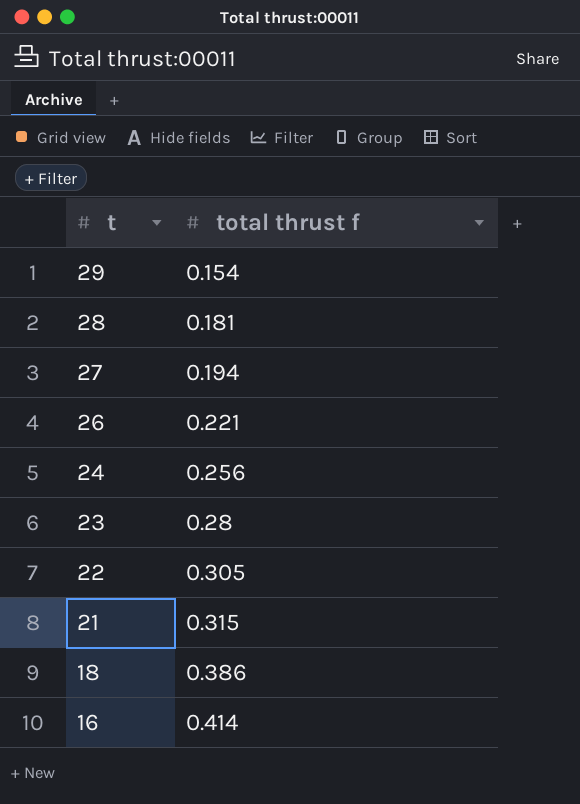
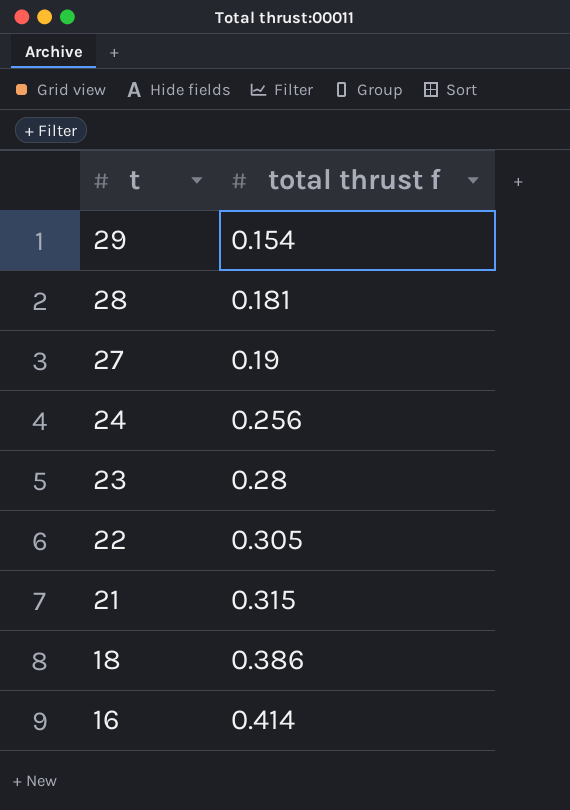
row 26: 0.221 -> none
27 | total thrust f: 0.194 -> 0.19

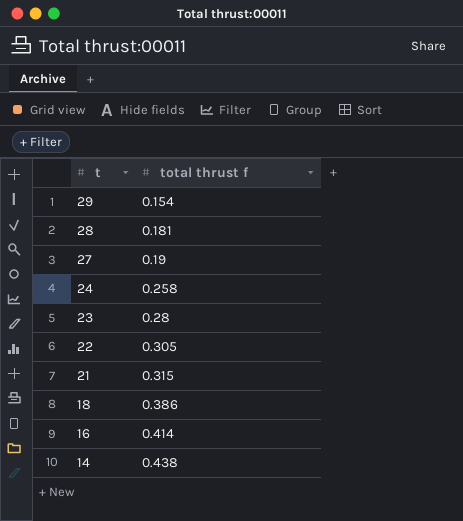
24 | total thrust f: 0.256 -> 0.258
row 14: none -> 0.438

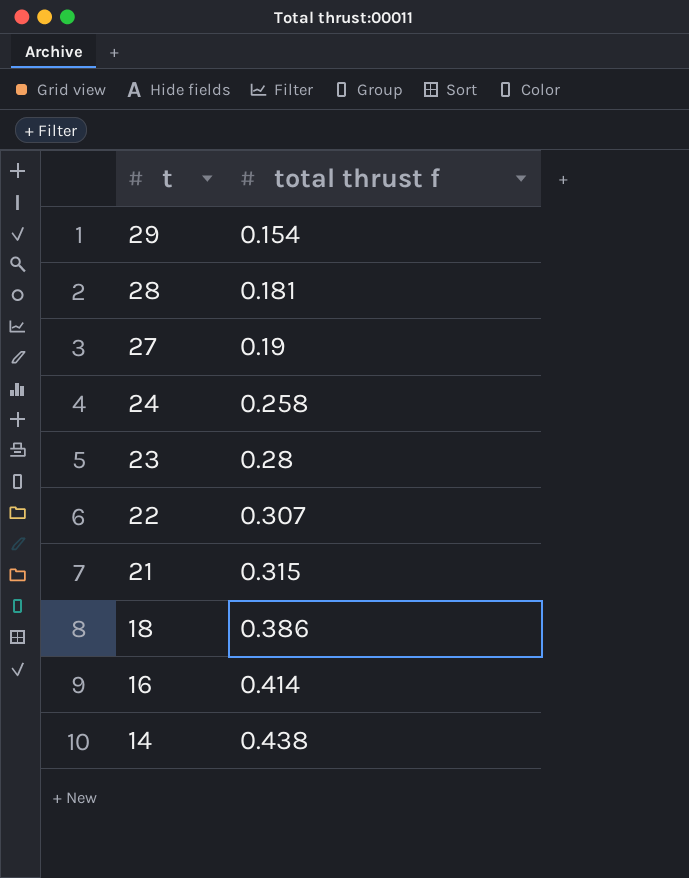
22 | total thrust f: 0.305 -> 0.307

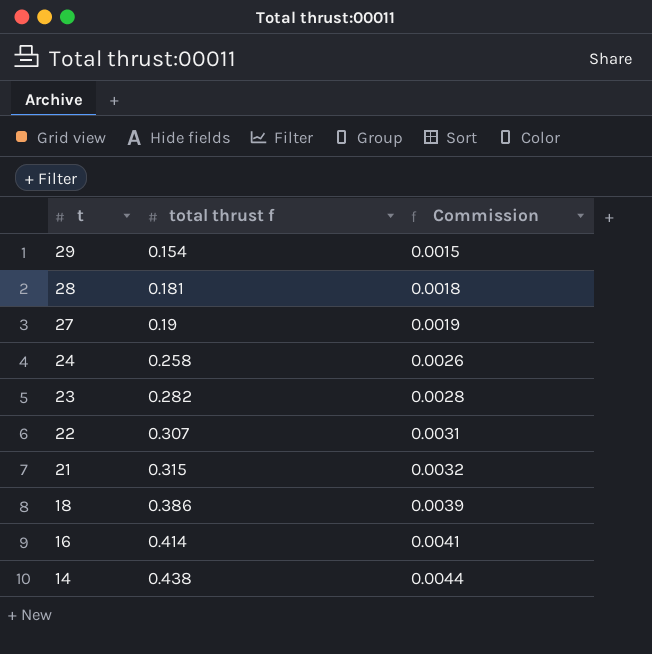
column Commission | formula: none -> [total thrust f] * 0.01
23 | total thrust f: 0.28 -> 0.282

